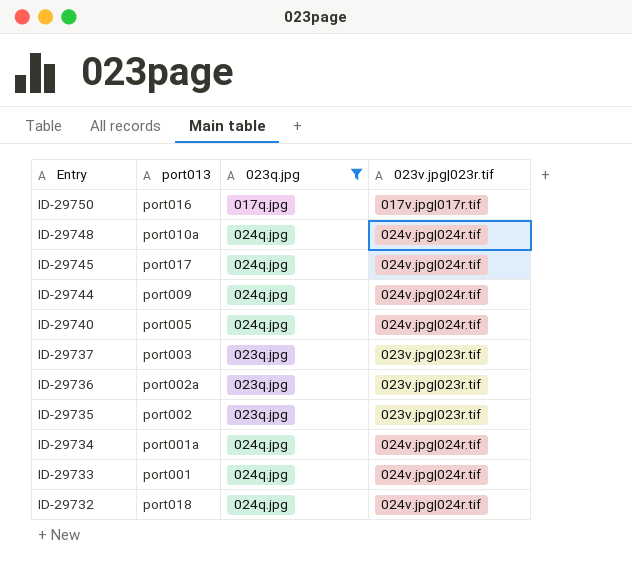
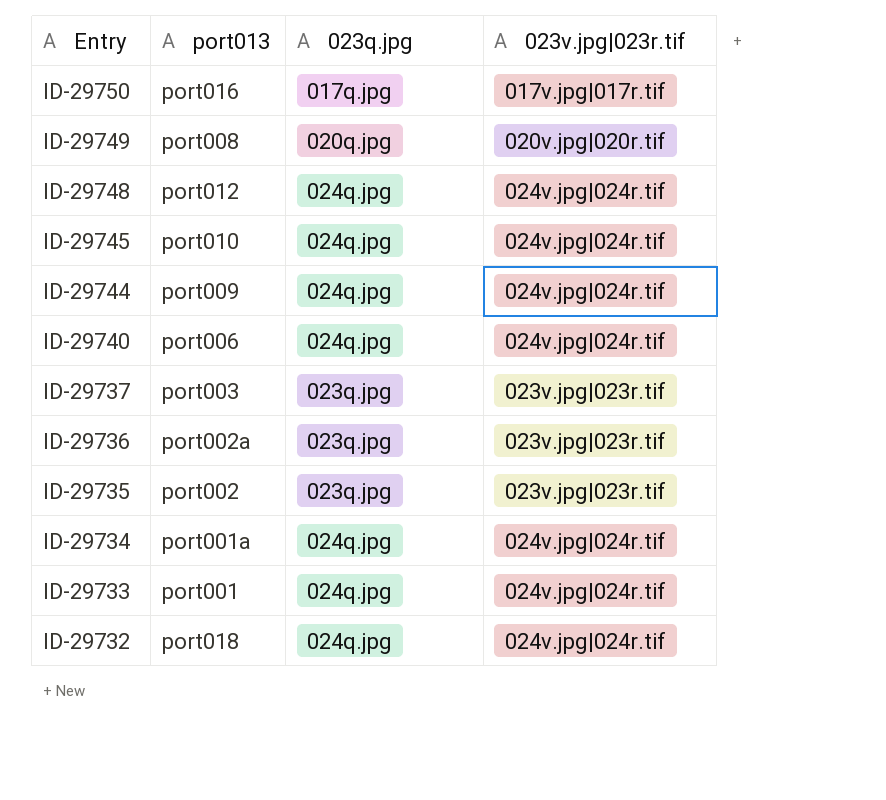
filter: 023q.jpg != 020q.jpg -> none
ID-29748 | port013: port010a -> port012
ID-29745 | port013: port017 -> port010
ID-29740 | port013: port005 -> port006

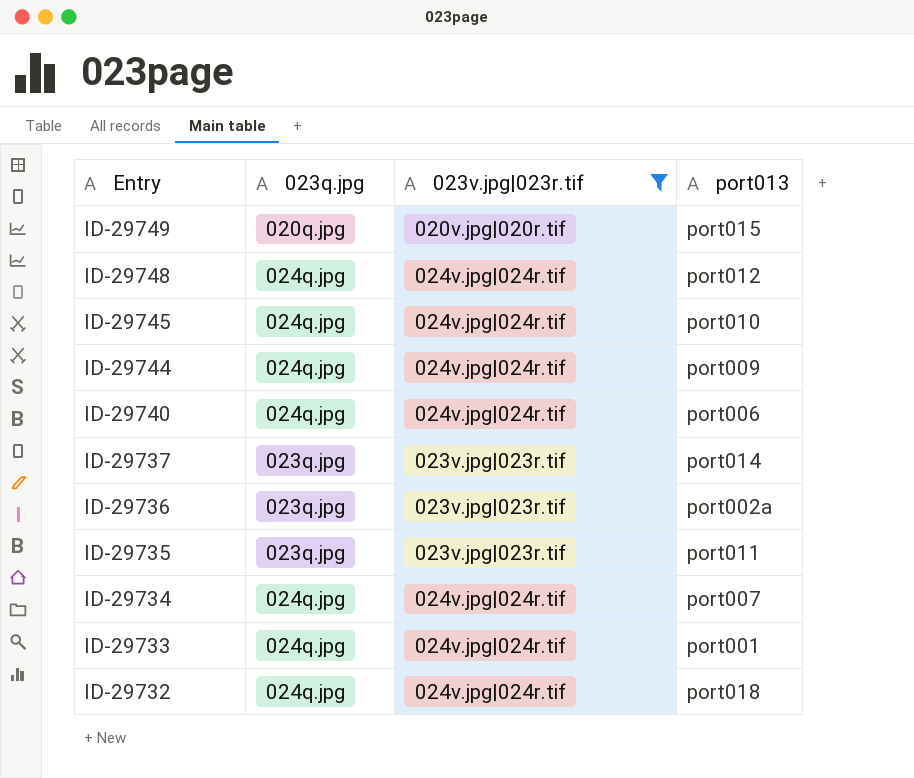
filter: none -> 023v.jpg|023r.tif != 017v.jpg|017r.tif
column port013 | position: 2 -> 4
ID-29749 | port013: port008 -> port015
ID-29737 | port013: port003 -> port014
ID-29735 | port013: port002 -> port011
ID-29734 | port013: port001a -> port007

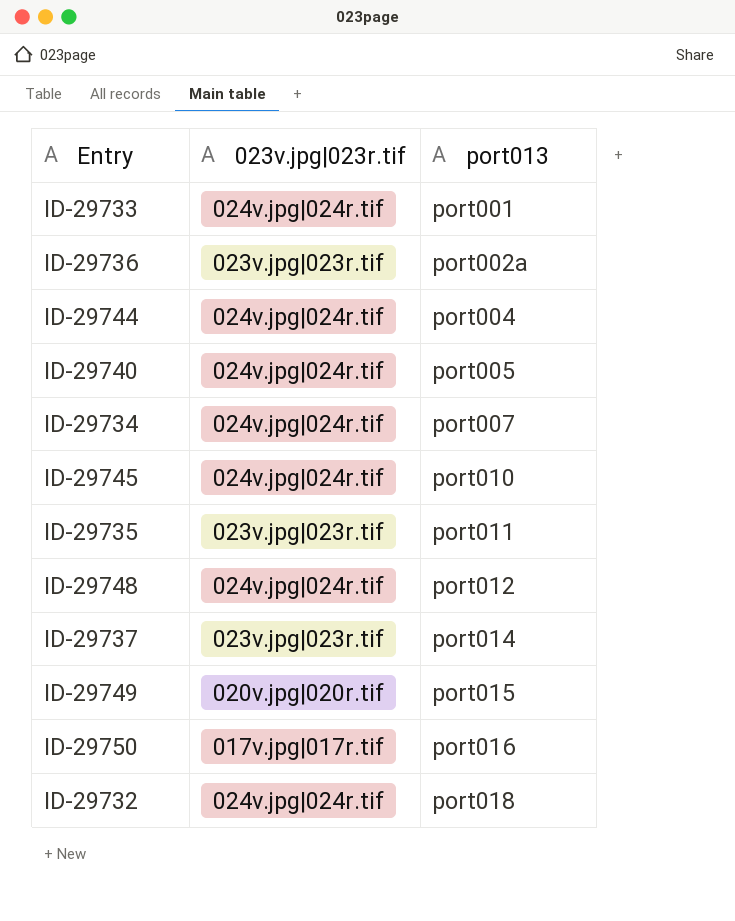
filter: 023v.jpg|023r.tif != 017v.jpg|017r.tif -> none
row order: Entry descending -> port013 ascending
column 023q.jpg | position: 2 -> none
ID-29744 | port013: port009 -> port004
ID-29740 | port013: port006 -> port005

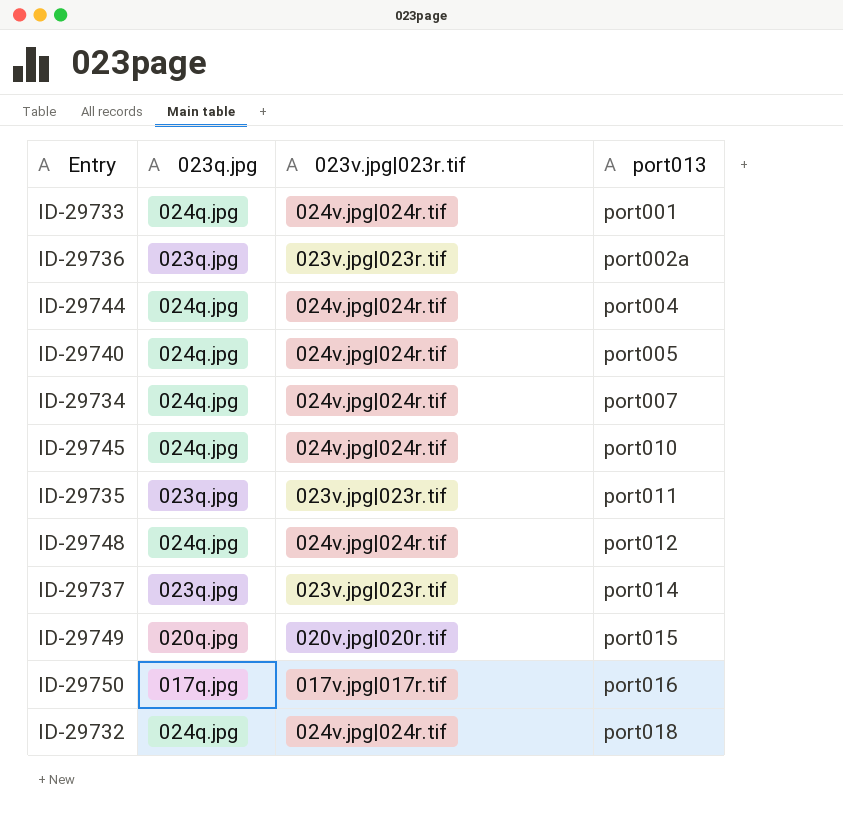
column 023q.jpg | position: none -> 2

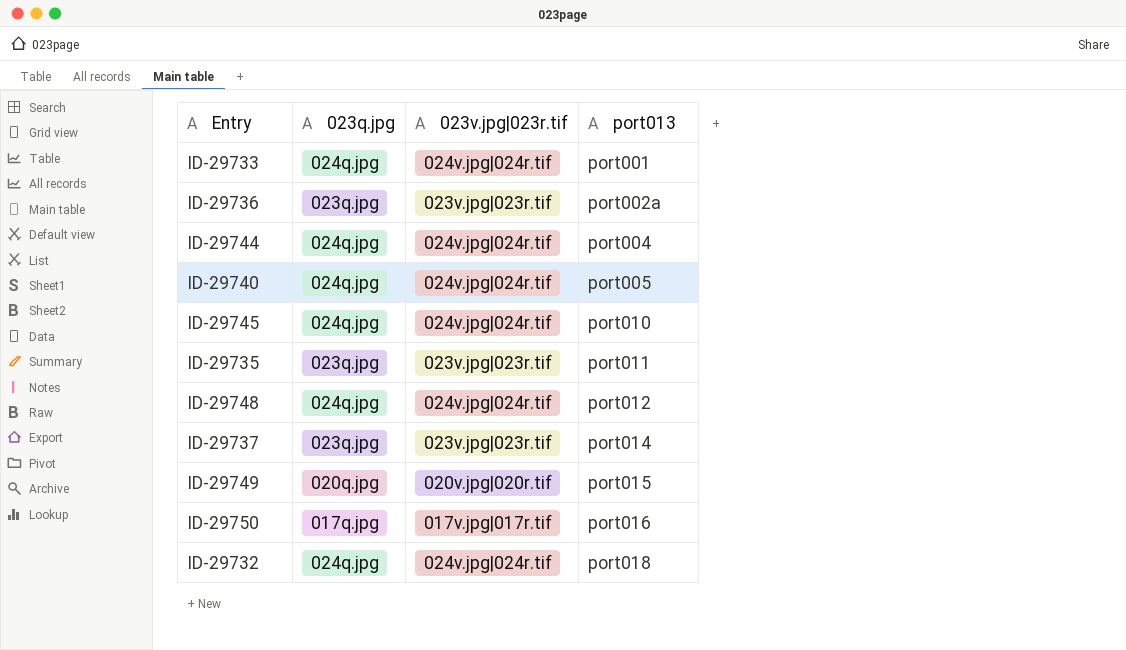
row ID-29734: 024q.jpg | 024v.jpg|024r.tif | port007 -> none

